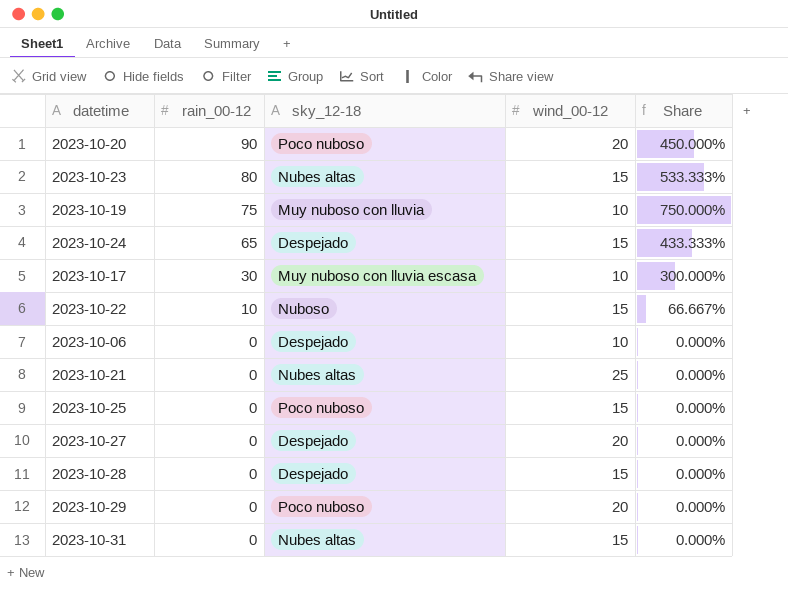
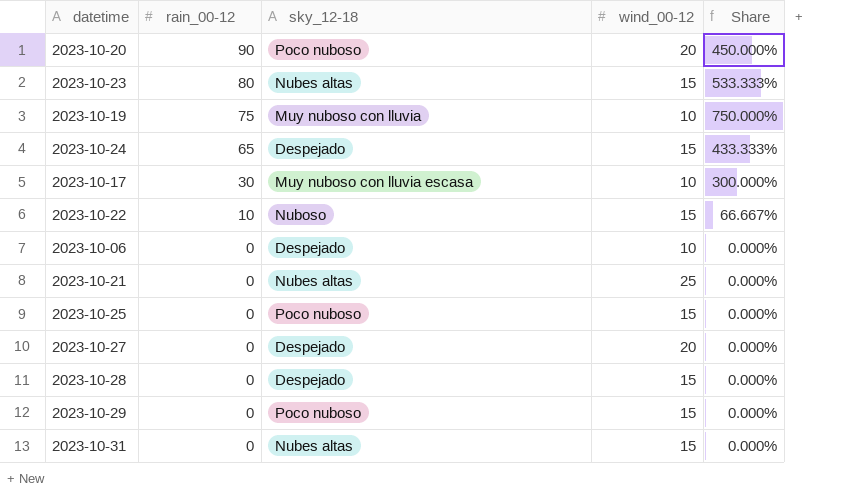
2023-10-29 | wind_00-12: 20 -> 15

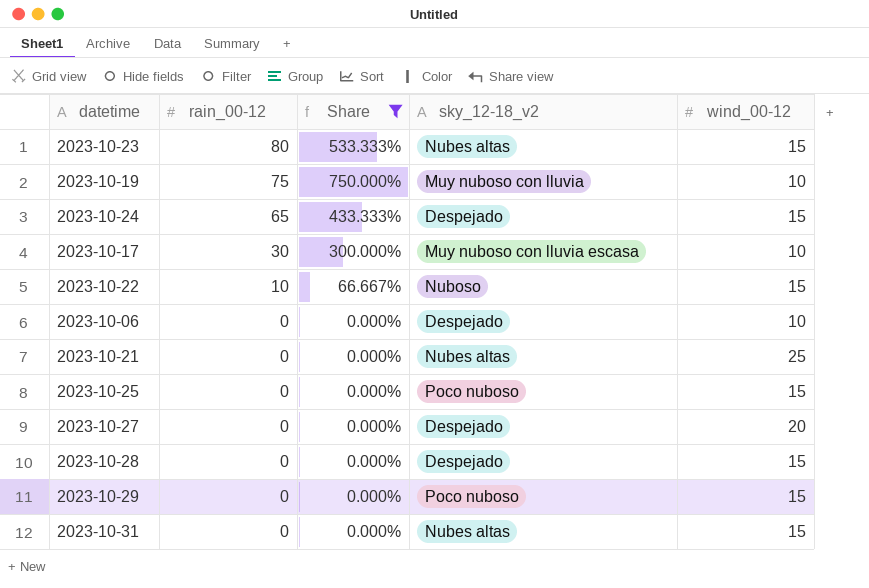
filter: none -> Share != 450.000%
column Share | position: 5 -> 3
column name: sky_12-18 -> sky_12-18_v2

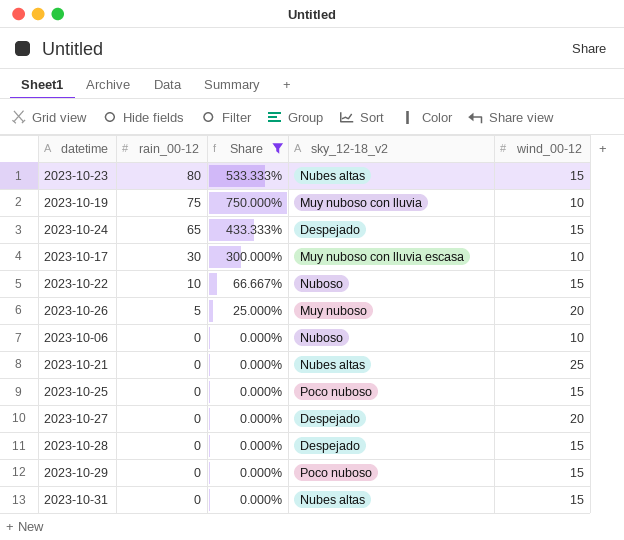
row 2023-10-26: none -> 5 | 25.000% | Muy nuboso | 20
2023-10-06 | sky_12-18_v2: Despejado -> Nuboso

